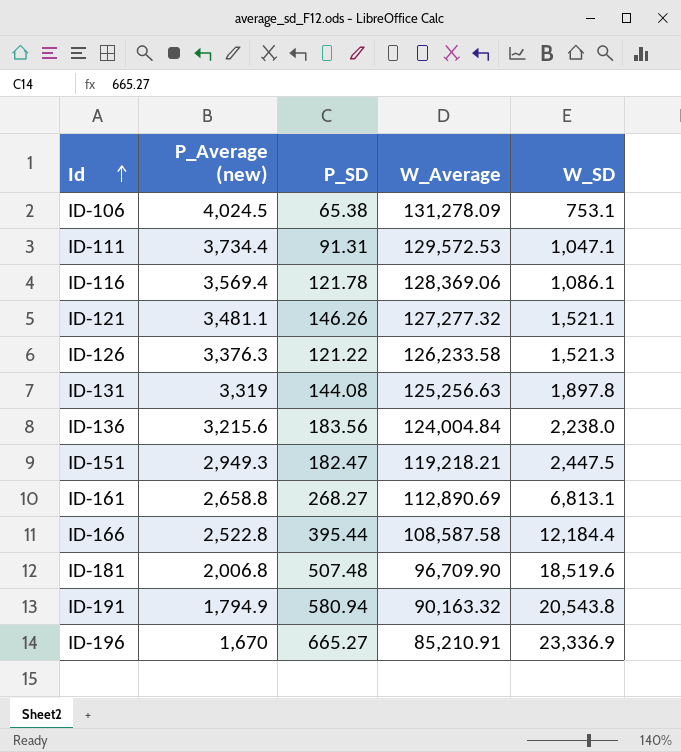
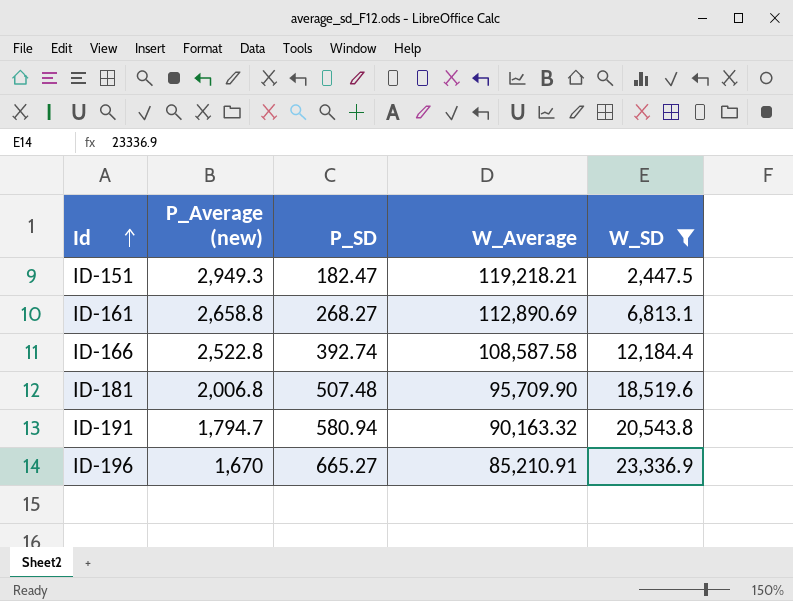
filter: none -> W_SD >= 2,447.5
ID-166 | P_SD: 395.44 -> 392.74
ID-181 | W_Average: 96,709.90 -> 95,709.90
ID-191 | P_Average (new): 1,794.9 -> 1,794.7

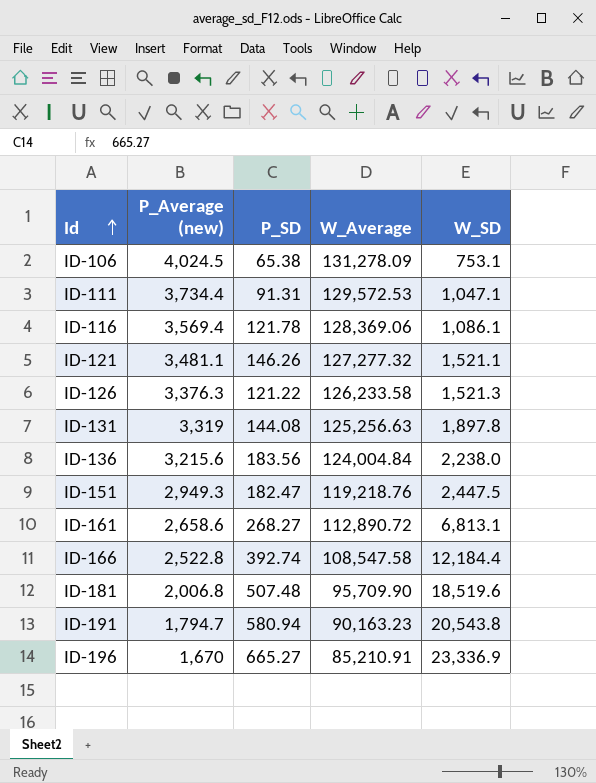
filter: W_SD >= 2,447.5 -> none
ID-151 | W_Average: 119,218.21 -> 119,218.76
ID-161 | P_Average (new): 2,658.8 -> 2,658.6
ID-161 | W_Average: 112,890.69 -> 112,890.72
ID-166 | W_Average: 108,587.58 -> 108,547.58
ID-191 | W_Average: 90,163.32 -> 90,163.23

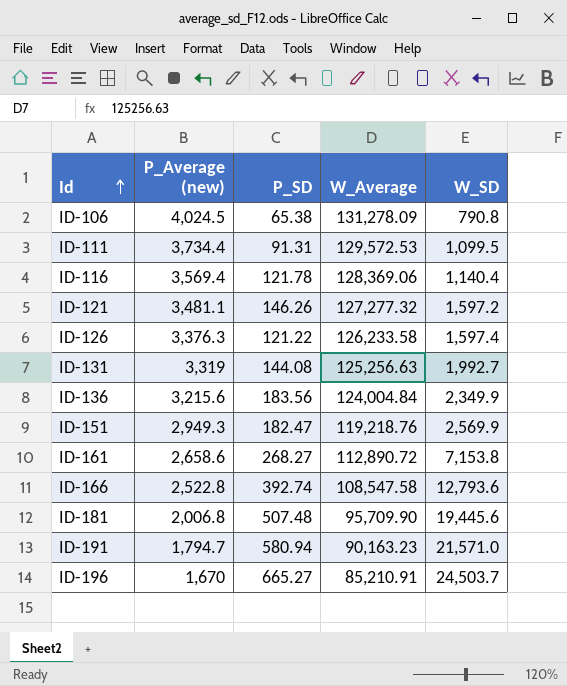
ID-106 | W_SD: 753.1 -> 790.8
ID-111 | W_SD: 1,047.1 -> 1,099.5
ID-116 | W_SD: 1,086.1 -> 1,140.4
ID-121 | W_SD: 1,521.1 -> 1,597.2
ID-126 | W_SD: 1,521.3 -> 1,597.4
ID-131 | W_SD: 1,897.8 -> 1,992.7
ID-136 | W_SD: 2,238.0 -> 2,349.9
ID-151 | W_SD: 2,447.5 -> 2,569.9
ID-161 | W_SD: 6,813.1 -> 7,153.8
ID-166 | W_SD: 12,184.4 -> 12,793.6
ID-181 | W_SD: 18,519.6 -> 19,445.6
ID-191 | W_SD: 20,543.8 -> 21,571.0
ID-196 | W_SD: 23,336.9 -> 24,503.7

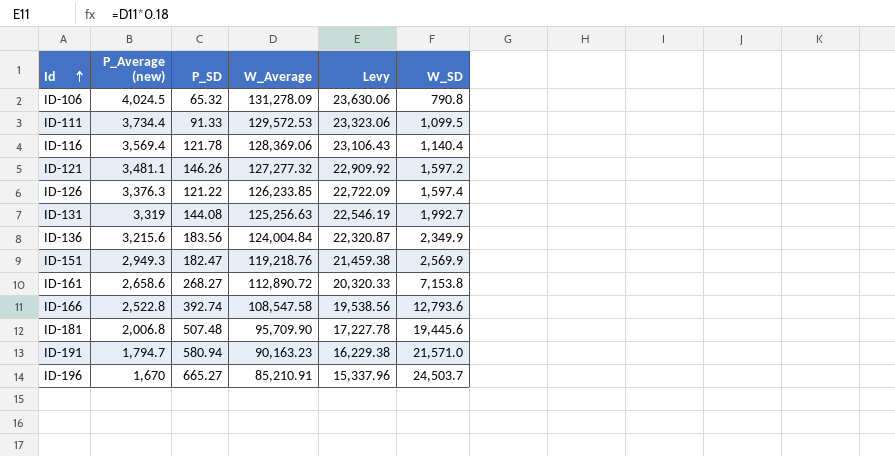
column Levy | formula: none -> [W_Average] * 0.18
ID-106 | P_SD: 65.38 -> 65.32
ID-111 | P_SD: 91.31 -> 91.33
ID-126 | W_Average: 126,233.58 -> 126,233.85

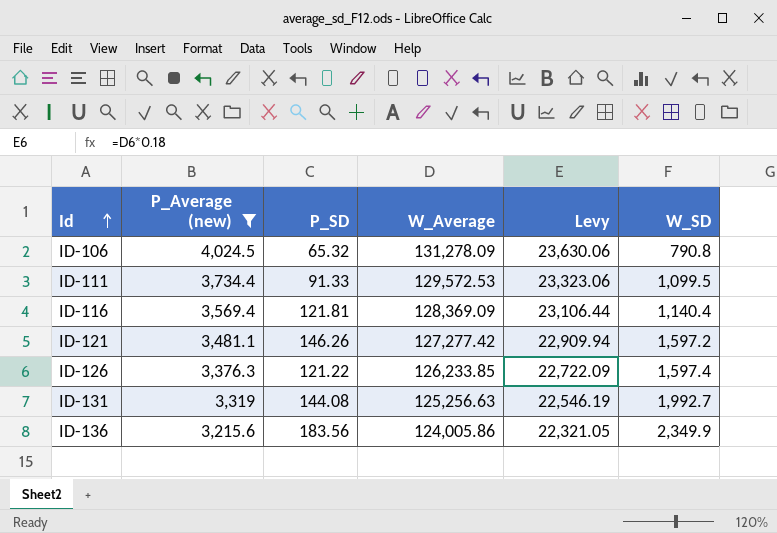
filter: none -> P_Average (new) >= 3,215.6
ID-116 | P_SD: 121.78 -> 121.81
ID-116 | W_Average: 128,369.06 -> 128,369.09
ID-116 | Levy: 23,106.43 -> 23,106.44
ID-121 | W_Average: 127,277.32 -> 127,277.42
ID-121 | Levy: 22,909.92 -> 22,909.94
ID-136 | W_Average: 124,004.84 -> 124,005.86
ID-136 | Levy: 22,320.87 -> 22,321.05

